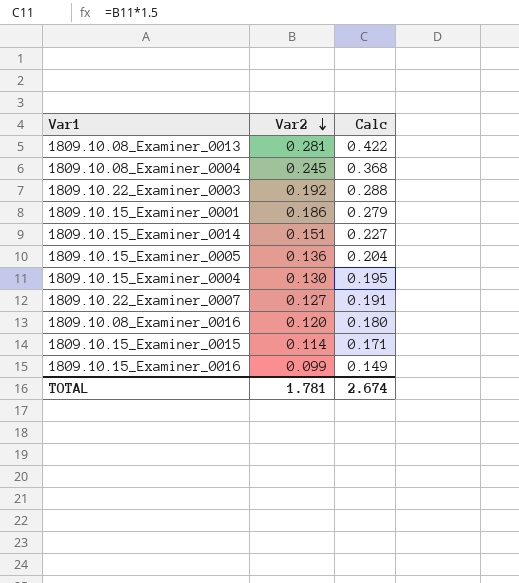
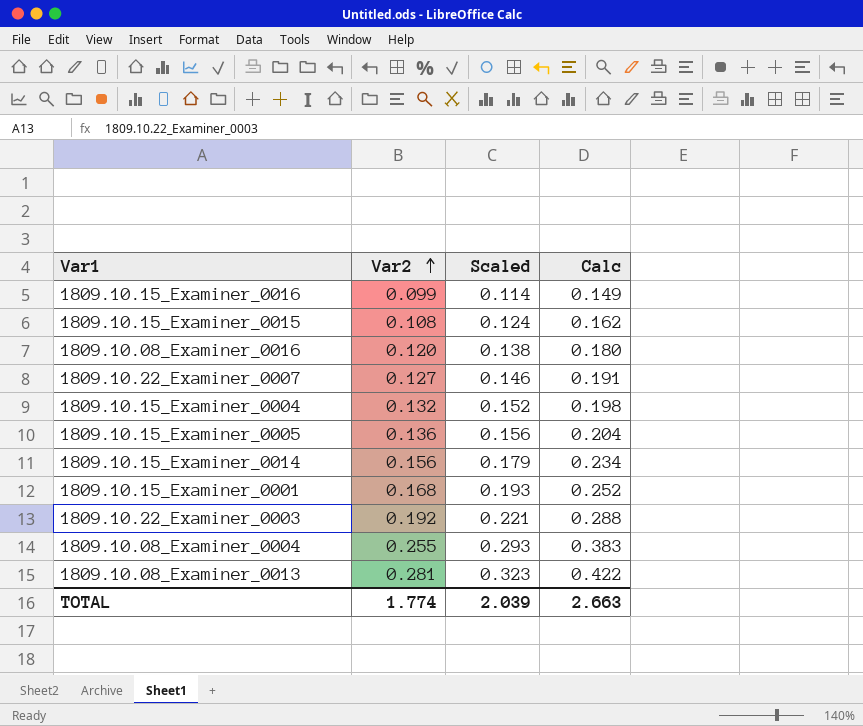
row order: Var2 descending -> Var2 ascending
column Scaled | formula: none -> [Var2] * 1.15
1809.10.15_Examiner_0015 | Var2: 0.114 -> 0.108
1809.10.15_Examiner_0015 | Calc: 0.171 -> 0.162
1809.10.15_Examiner_0004 | Var2: 0.130 -> 0.132
1809.10.15_Examiner_0004 | Calc: 0.195 -> 0.198
1809.10.15_Examiner_0014 | Var2: 0.151 -> 0.156
1809.10.15_Examiner_0014 | Calc: 0.227 -> 0.234
1809.10.15_Examiner_0001 | Var2: 0.186 -> 0.168
1809.10.15_Examiner_0001 | Calc: 0.279 -> 0.252
1809.10.08_Examiner_0004 | Var2: 0.245 -> 0.255
1809.10.08_Examiner_0004 | Calc: 0.368 -> 0.383
TOTAL | Var2: 1.781 -> 1.774
TOTAL | Calc: 2.674 -> 2.663

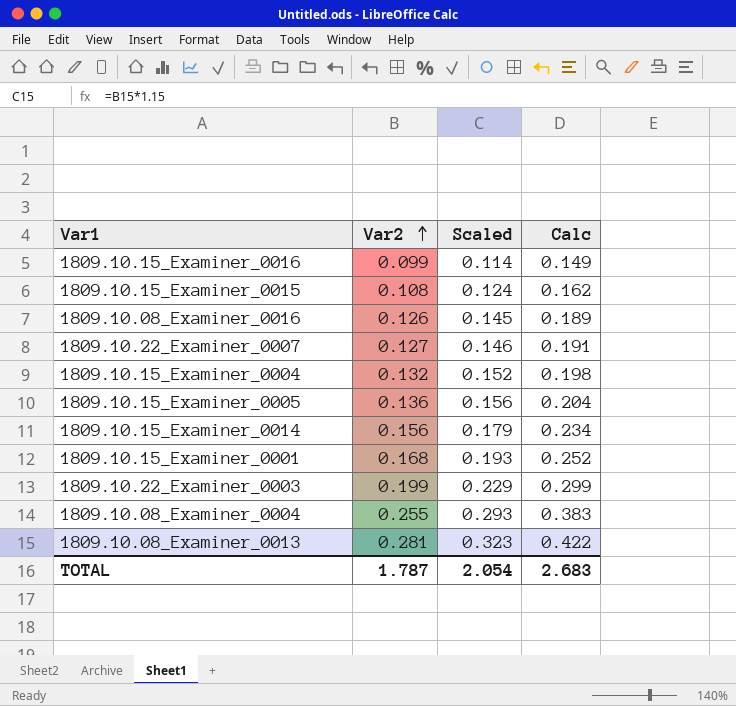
1809.10.08_Examiner_0016 | Var2: 0.120 -> 0.126
1809.10.08_Examiner_0016 | Scaled: 0.138 -> 0.145
1809.10.08_Examiner_0016 | Calc: 0.180 -> 0.189
1809.10.22_Examiner_0003 | Var2: 0.192 -> 0.199
1809.10.22_Examiner_0003 | Scaled: 0.221 -> 0.229
1809.10.22_Examiner_0003 | Calc: 0.288 -> 0.299
TOTAL | Var2: 1.774 -> 1.787
TOTAL | Scaled: 2.039 -> 2.054
TOTAL | Calc: 2.663 -> 2.683

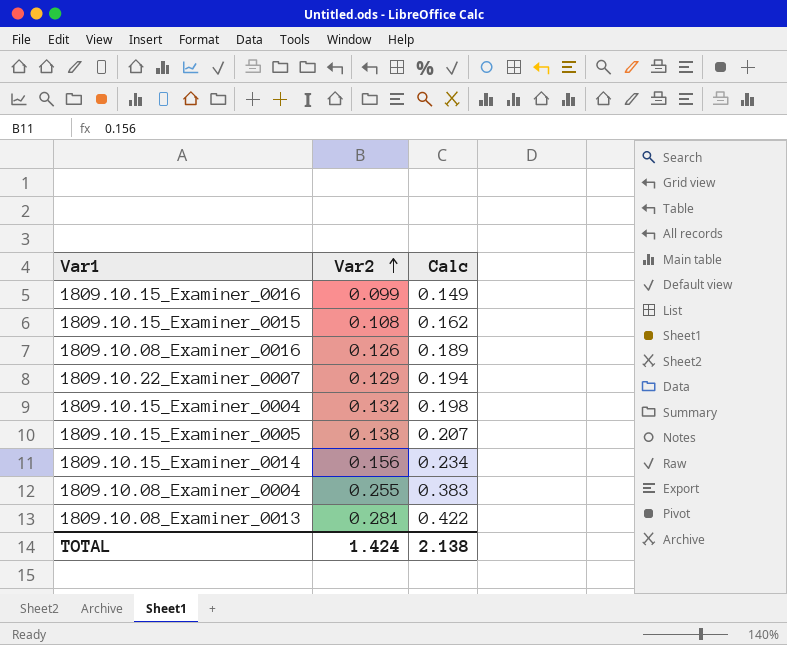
column Scaled | formula: [Var2] * 1.15 -> none
row 1809.10.15_Examiner_0001: 0.168 | 0.193 | 0.252 -> none
row 1809.10.22_Examiner_0003: 0.199 | 0.229 | 0.299 -> none
1809.10.22_Examiner_0007 | Var2: 0.127 -> 0.129
1809.10.22_Examiner_0007 | Calc: 0.191 -> 0.194
1809.10.15_Examiner_0005 | Var2: 0.136 -> 0.138
1809.10.15_Examiner_0005 | Calc: 0.204 -> 0.207
TOTAL | Var2: 1.787 -> 1.424
TOTAL | Calc: 2.683 -> 2.138

